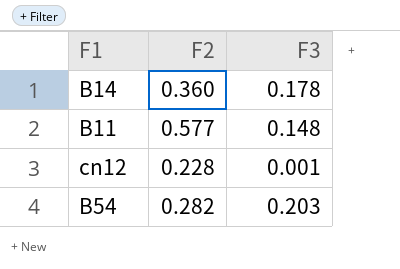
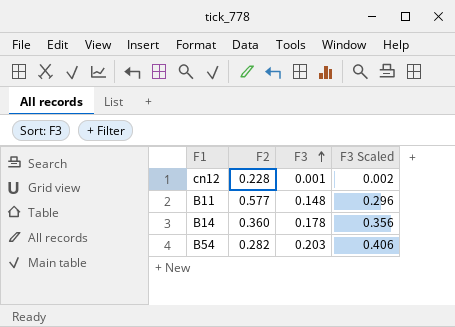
row order: none -> F3 ascending
column F3 Scaled | formula: none -> [F3] * 2

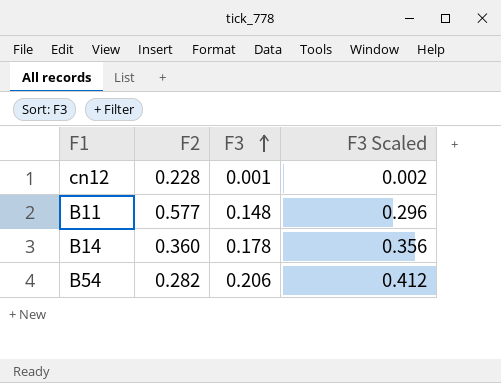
B54 | F3: 0.203 -> 0.206
B54 | F3 Scaled: 0.406 -> 0.412

